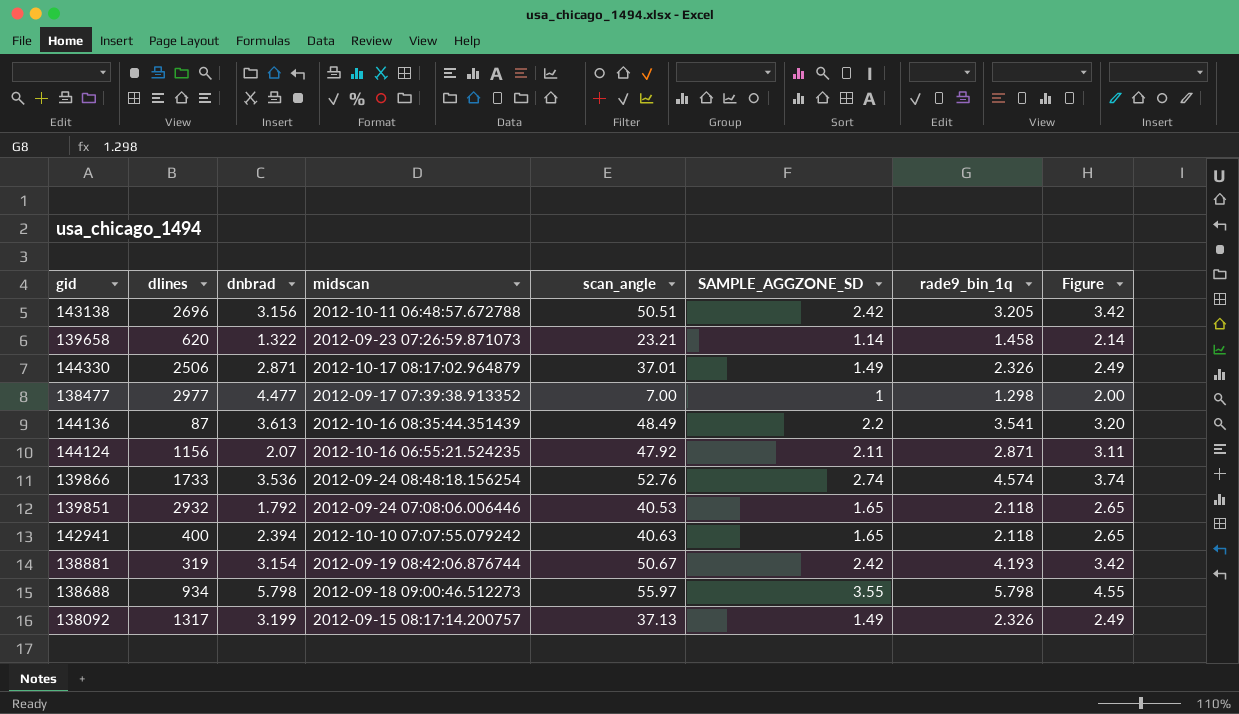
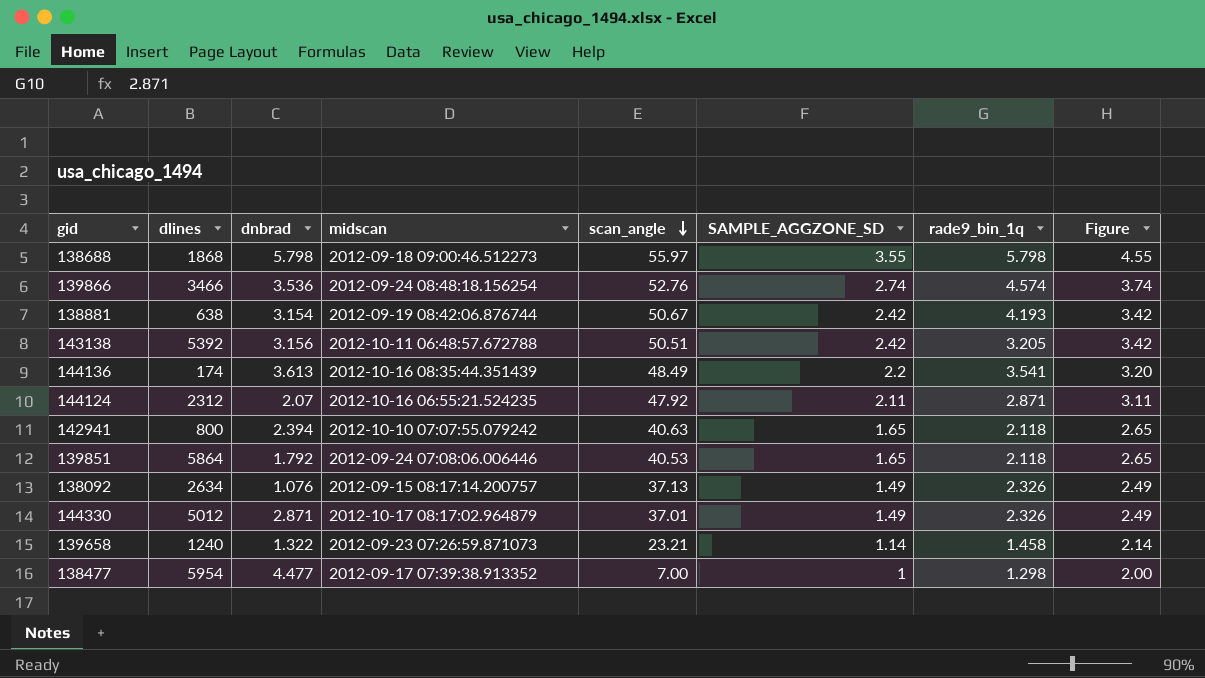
row order: none -> scan_angle descending
138688 | dlines: 934 -> 1868
139866 | dlines: 1733 -> 3466
138881 | dlines: 319 -> 638
143138 | dlines: 2696 -> 5392
144136 | dlines: 87 -> 174
144124 | dlines: 1156 -> 2312
142941 | dlines: 400 -> 800
139851 | dlines: 2932 -> 5864
138092 | dlines: 1317 -> 2634
138092 | dnbrad: 3.199 -> 1.076
144330 | dlines: 2506 -> 5012
139658 | dlines: 620 -> 1240
138477 | dlines: 2977 -> 5954

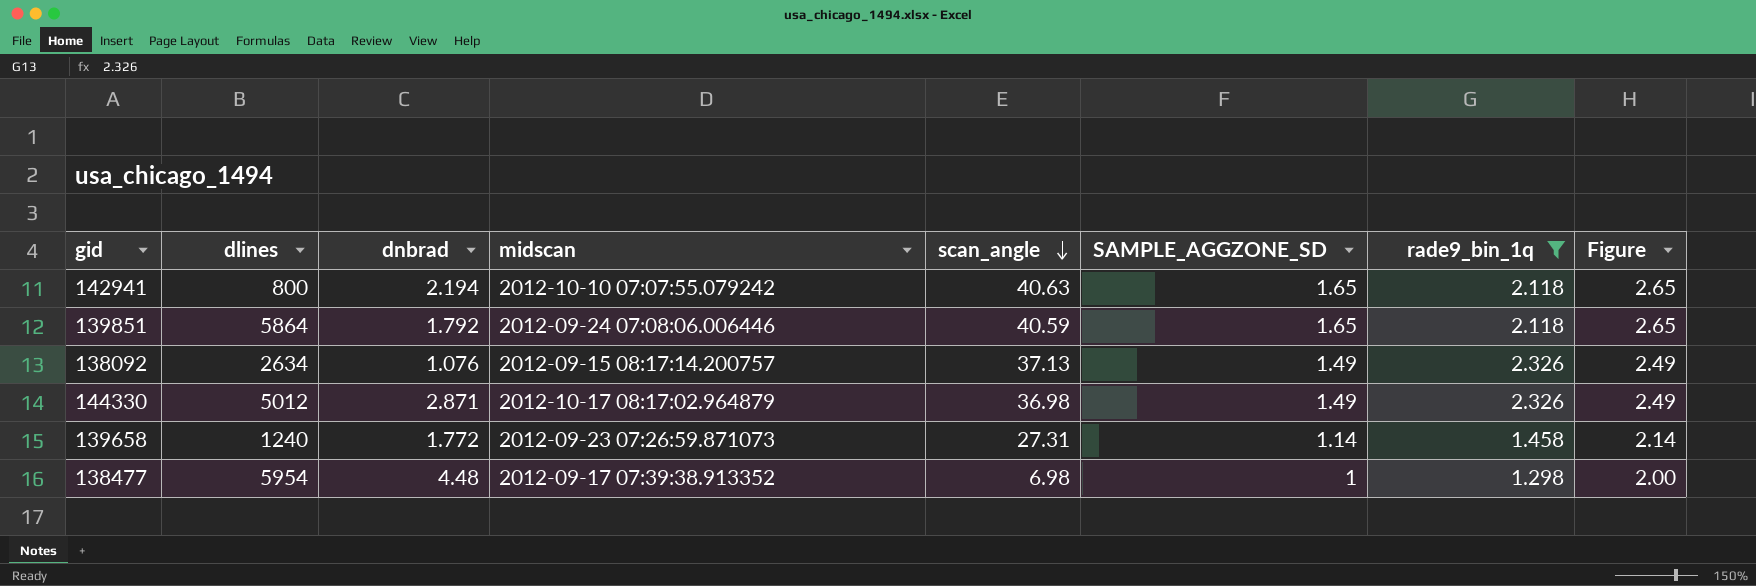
filter: none -> rade9_bin_1q <= 2.326
142941 | dnbrad: 2.394 -> 2.194
139851 | scan_angle: 40.53 -> 40.59
144330 | scan_angle: 37.01 -> 36.98
139658 | dnbrad: 1.322 -> 1.772
139658 | scan_angle: 23.21 -> 27.31
138477 | dnbrad: 4.477 -> 4.48
138477 | scan_angle: 7.00 -> 6.98

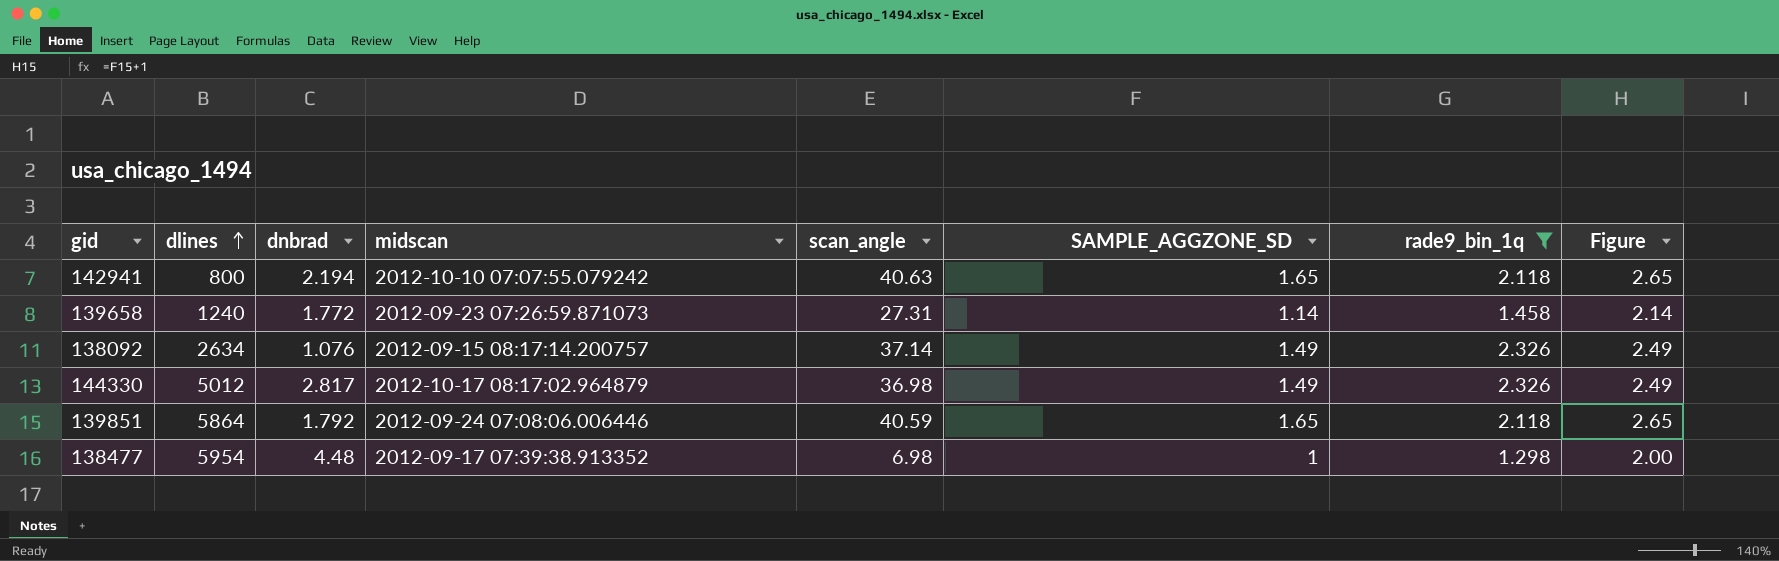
row order: scan_angle descending -> dlines ascending
138092 | scan_angle: 37.13 -> 37.14
144330 | dnbrad: 2.871 -> 2.817

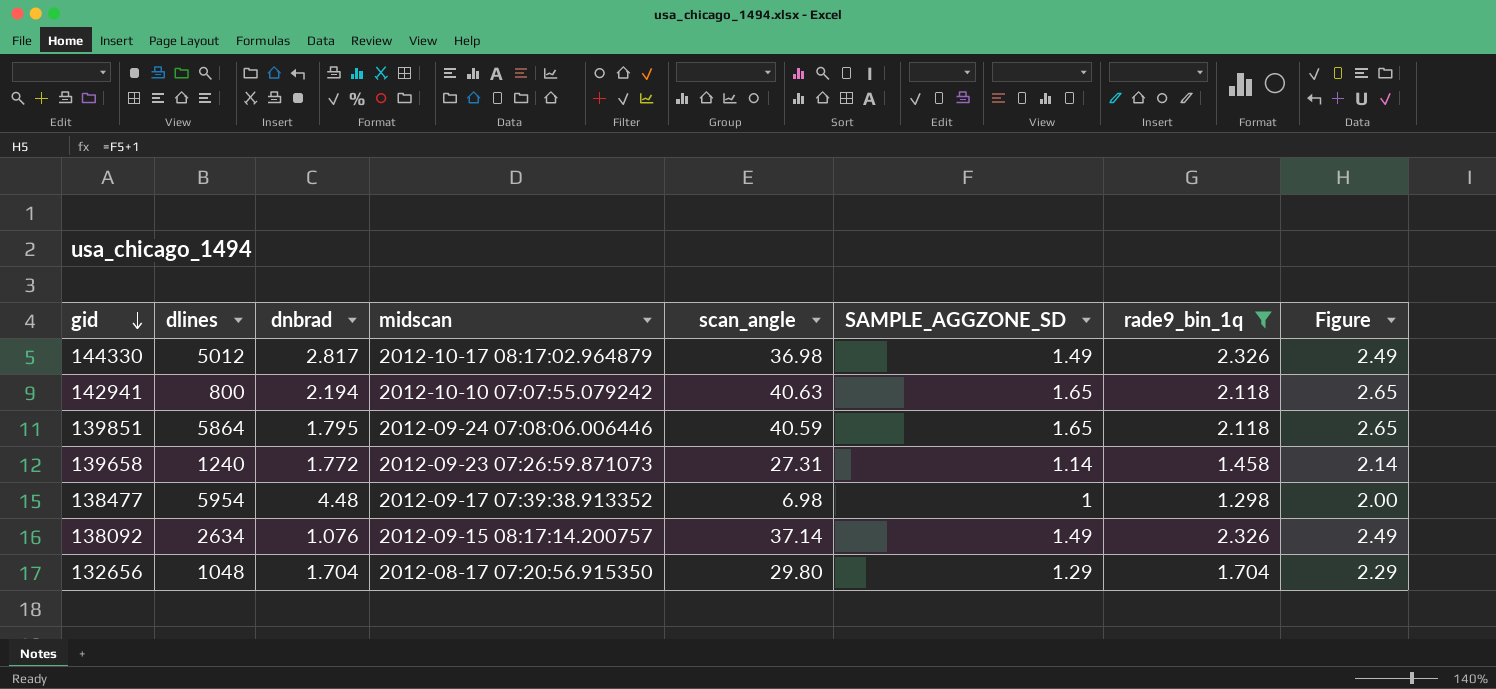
row order: dlines ascending -> gid descending
139851 | dnbrad: 1.792 -> 1.795
row 132656: none -> 1048 | 1.704 | 2012-08-17 07:20:56.915350 | 29.80 | 1.29 | 1.704 | 2.29

